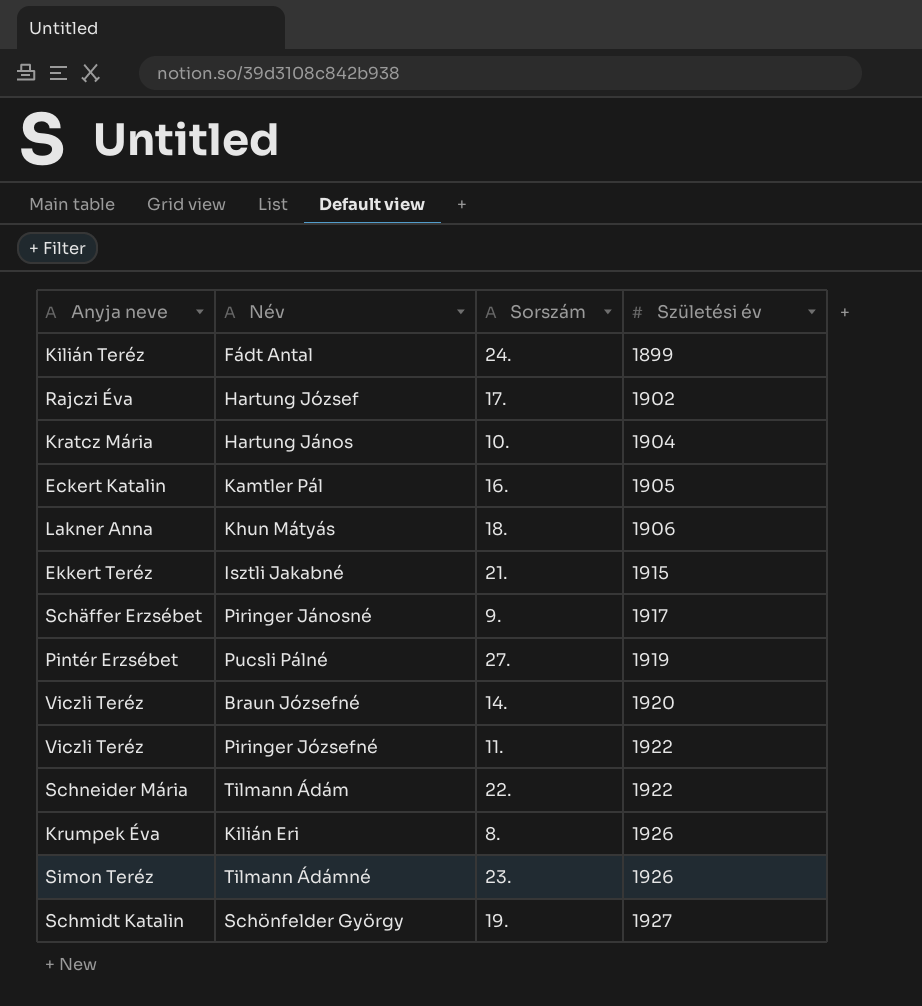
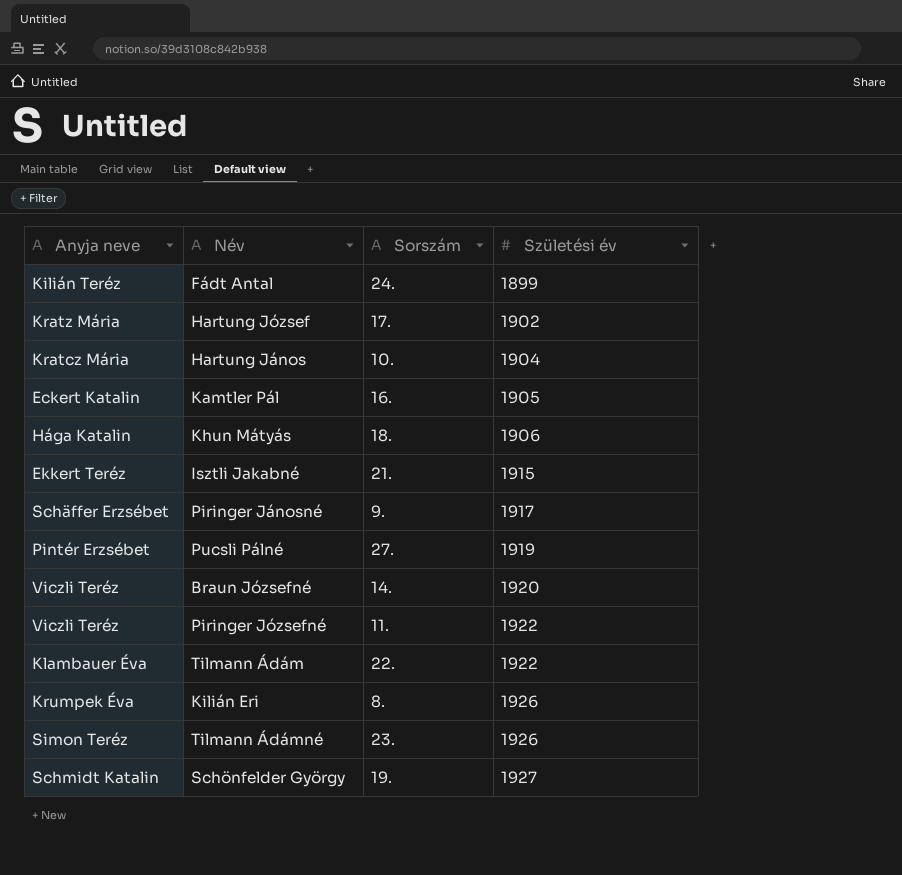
Hartung József | Anyja neve: Rajczi Éva -> Kratz Mária
Khun Mátyás | Anyja neve: Lakner Anna -> Hága Katalin
Tilmann Ádám | Anyja neve: Schneider Mária -> Klambauer Éva

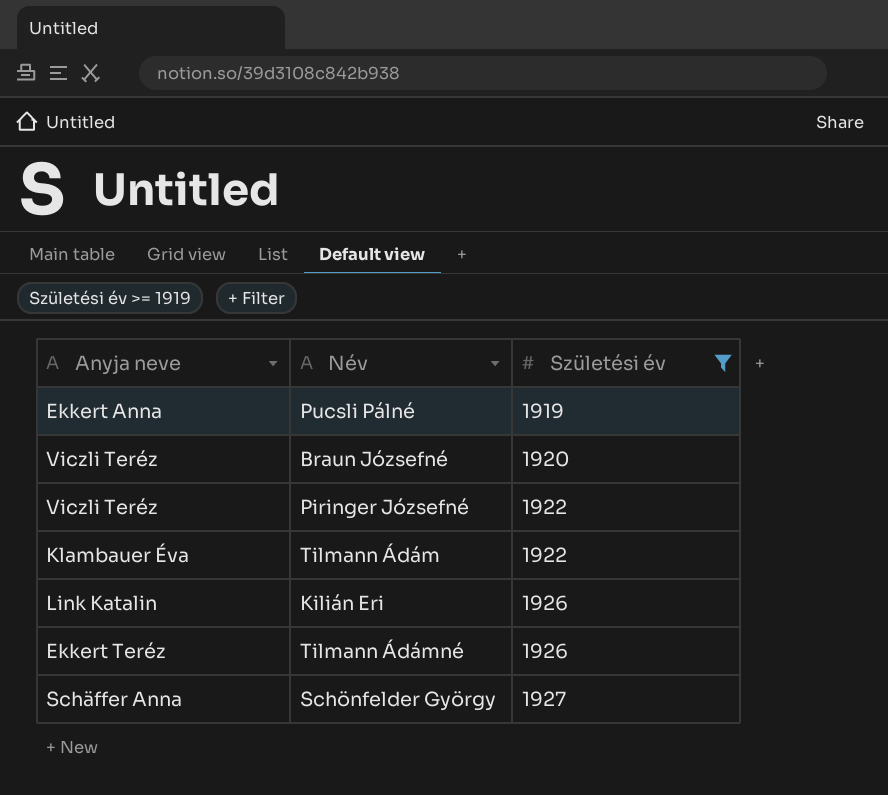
filter: none -> Születési év >= 1919
column Sorszám | position: 3 -> none
Pucsli Pálné | Anyja neve: Pintér Erzsébet -> Ekkert Anna
Kilián Eri | Anyja neve: Krumpek Éva -> Link Katalin
Tilmann Ádámné | Anyja neve: Simon Teréz -> Ekkert Teréz
Schönfelder György | Anyja neve: Schmidt Katalin -> Schäffer Anna

